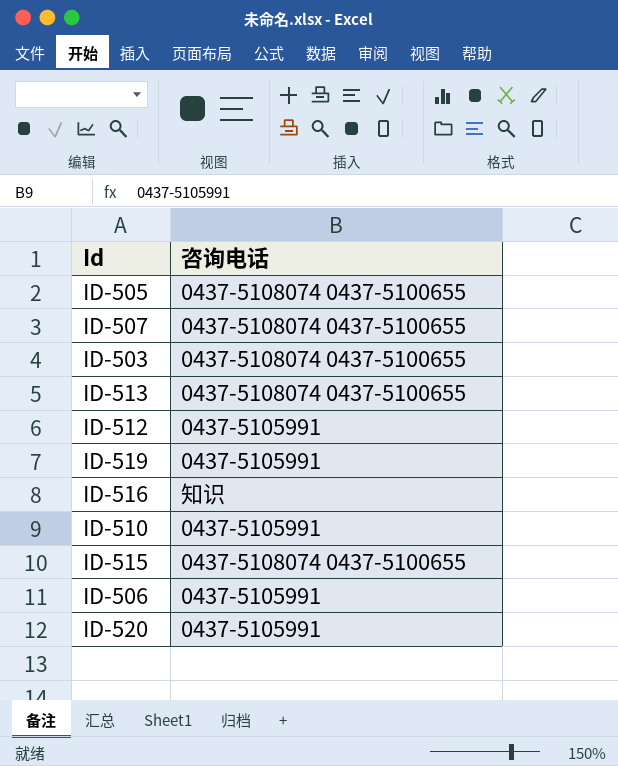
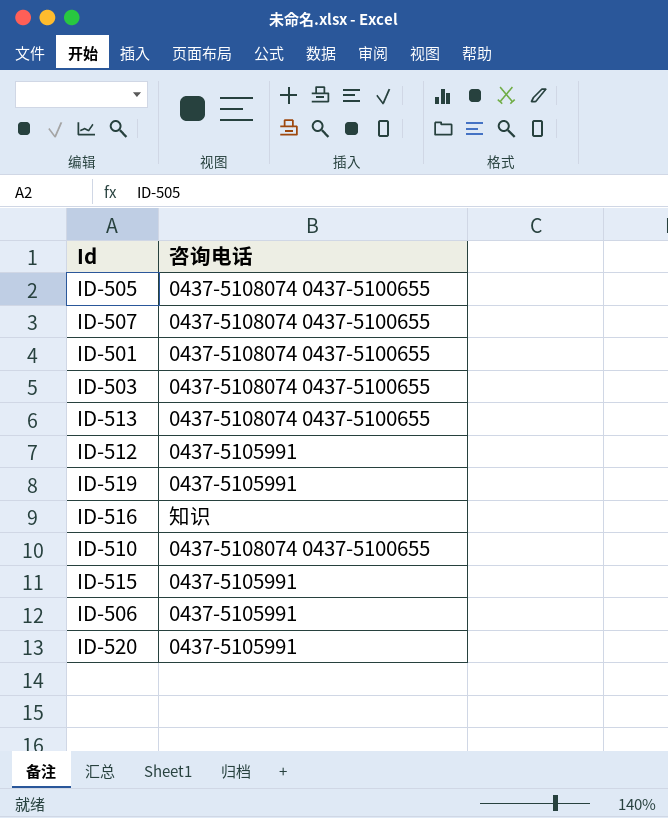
row ID-501: none -> 0437-5108074 0437-5100655
ID-510 | 咨询电话: 0437-5105991 -> 0437-5108074 0437-5100655
ID-515 | 咨询电话: 0437-5108074 0437-5100655 -> 0437-5105991

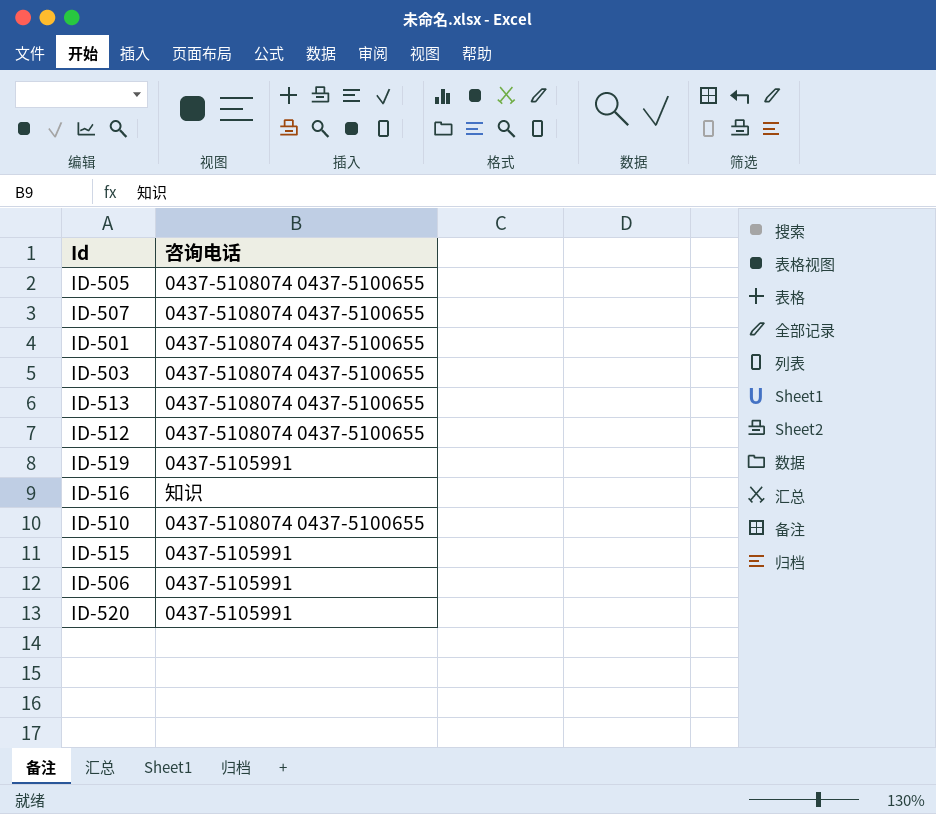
ID-512 | 咨询电话: 0437-5105991 -> 0437-5108074 0437-5100655

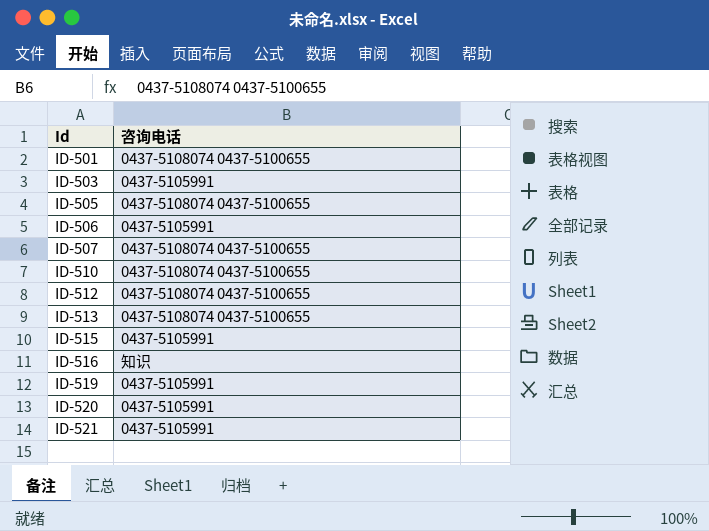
row order: none -> Id ascending
ID-503 | 咨询电话: 0437-5108074 0437-5100655 -> 0437-5105991
row ID-521: none -> 0437-5105991

